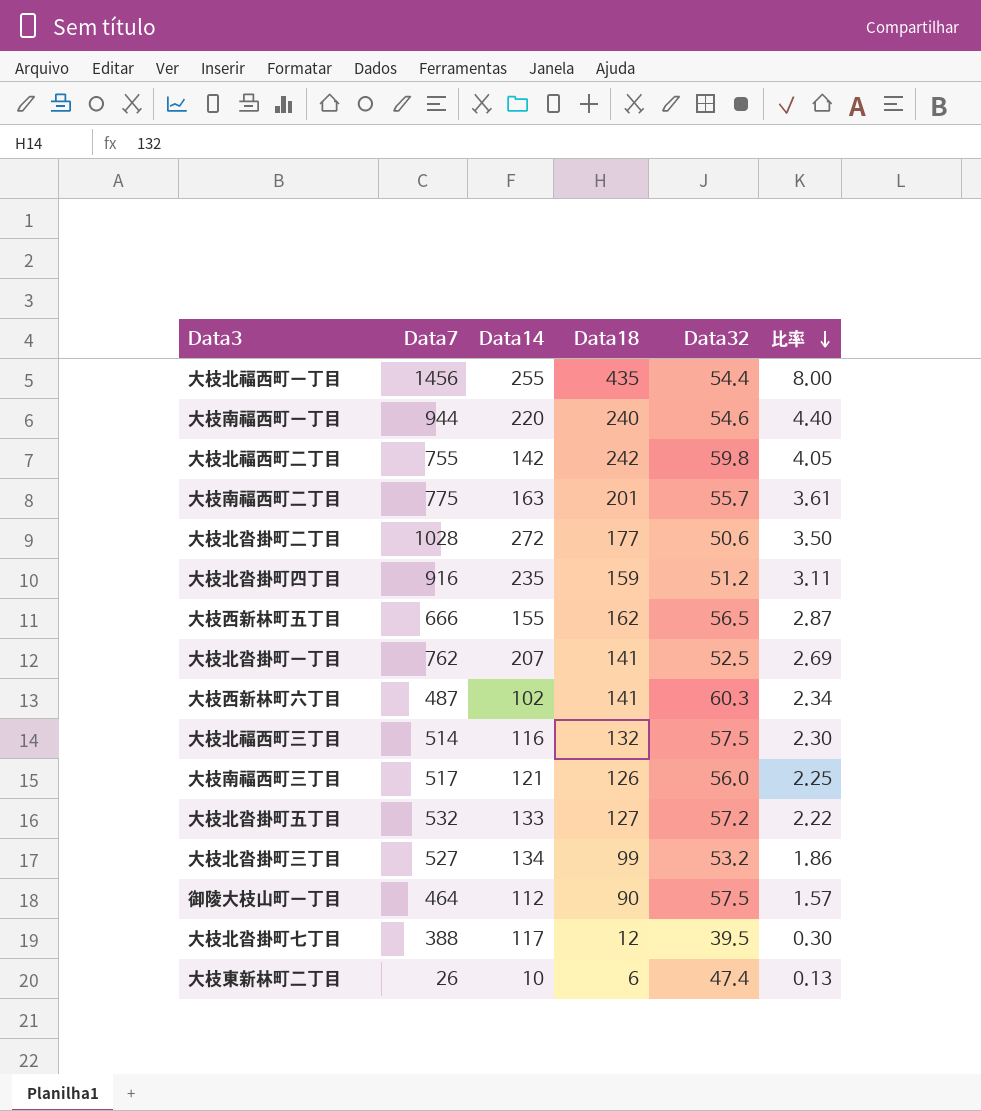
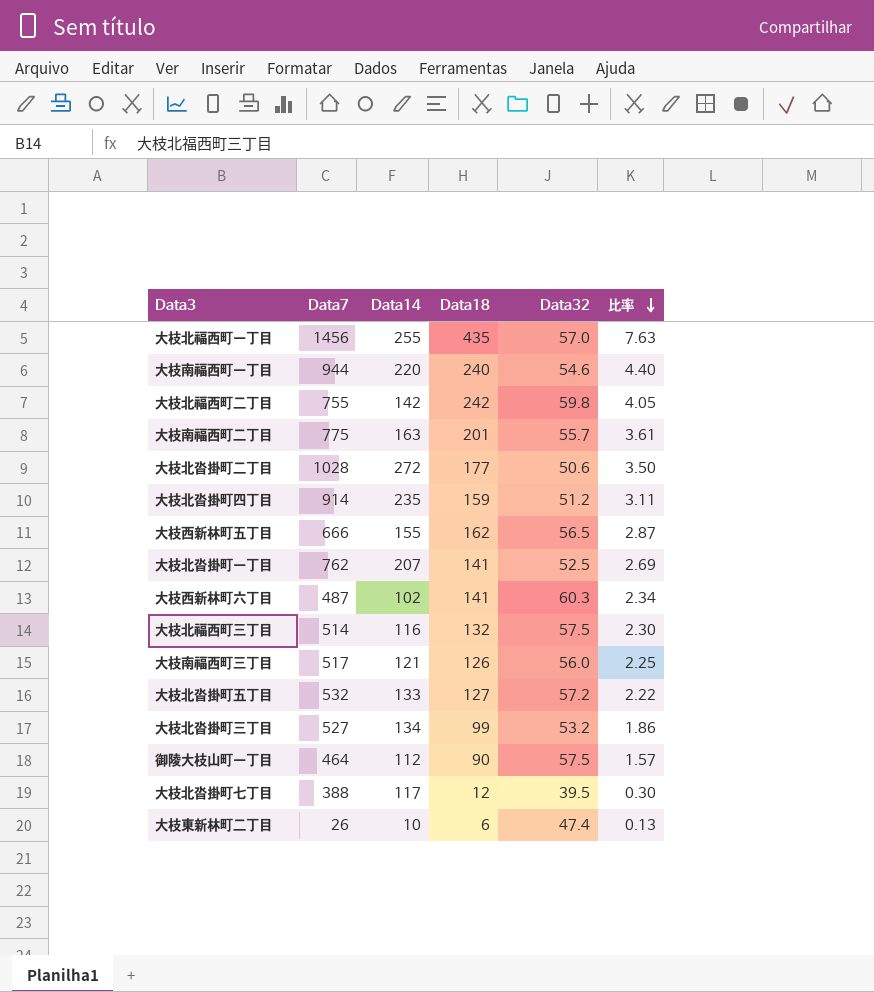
大枝北福西町一丁目 | Data32: 54.4 -> 57.0
大枝北福西町一丁目 | 比率: 8.00 -> 7.63
大枝北沓掛町四丁目 | Data7: 916 -> 914

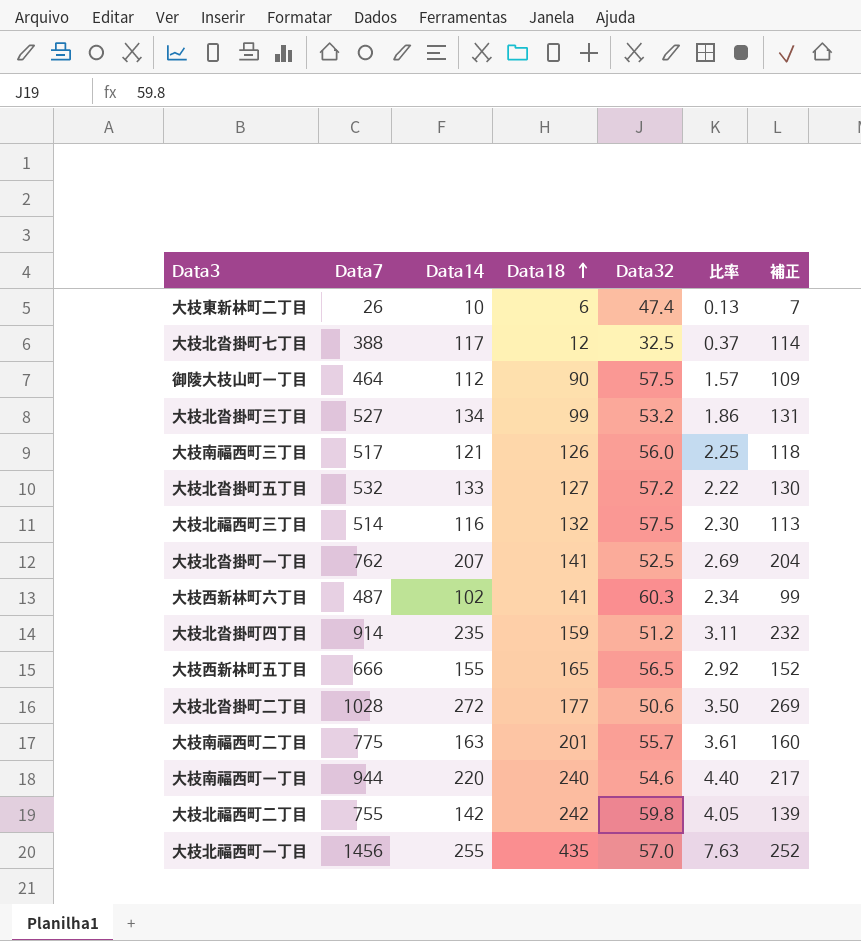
row order: 比率 descending -> Data18 ascending
column 補正 | formula: none -> [Data14] - 3
大枝北沓掛町七丁目 | Data32: 39.5 -> 32.5
大枝北沓掛町七丁目 | 比率: 0.30 -> 0.37
大枝西新林町五丁目 | Data18: 162 -> 165
大枝西新林町五丁目 | 比率: 2.87 -> 2.92

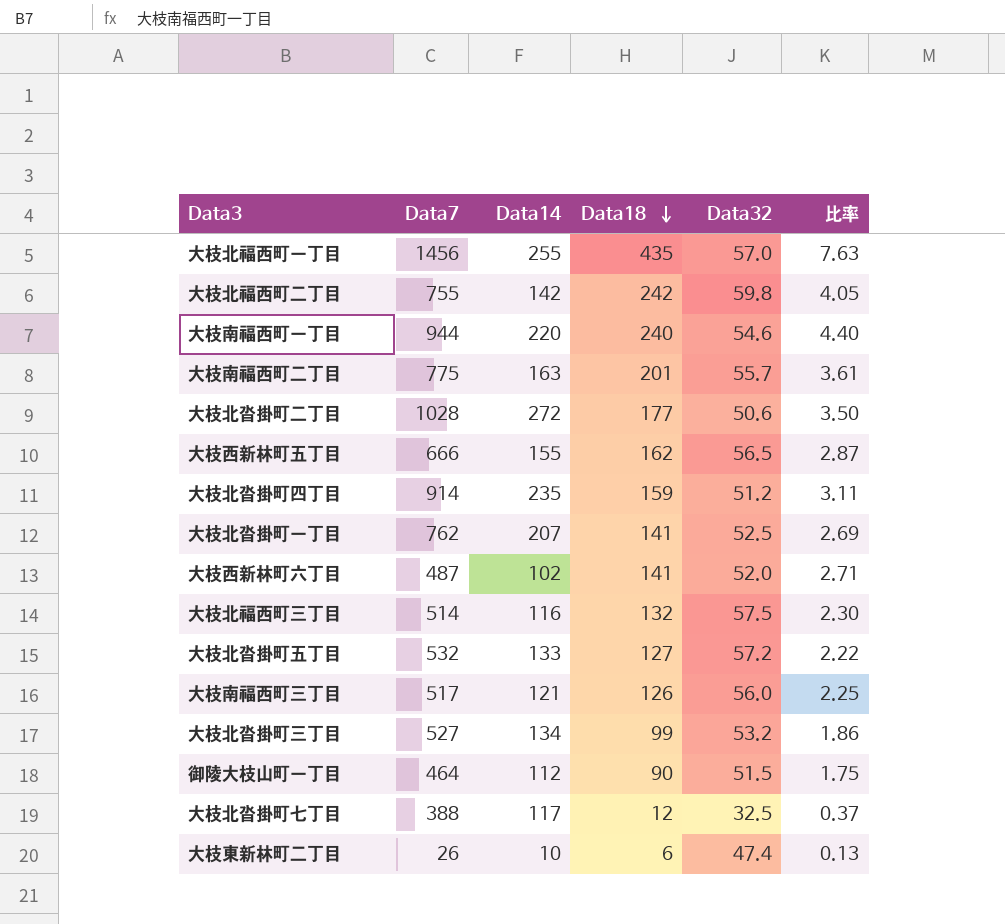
row order: Data18 ascending -> Data18 descending
column 補正 | formula: [Data14] - 3 -> none
大枝西新林町五丁目 | Data18: 165 -> 162
大枝西新林町五丁目 | 比率: 2.92 -> 2.87
大枝西新林町六丁目 | Data32: 60.3 -> 52.0
大枝西新林町六丁目 | 比率: 2.34 -> 2.71
御陵大枝山町一丁目 | Data32: 57.5 -> 51.5
御陵大枝山町一丁目 | 比率: 1.57 -> 1.75

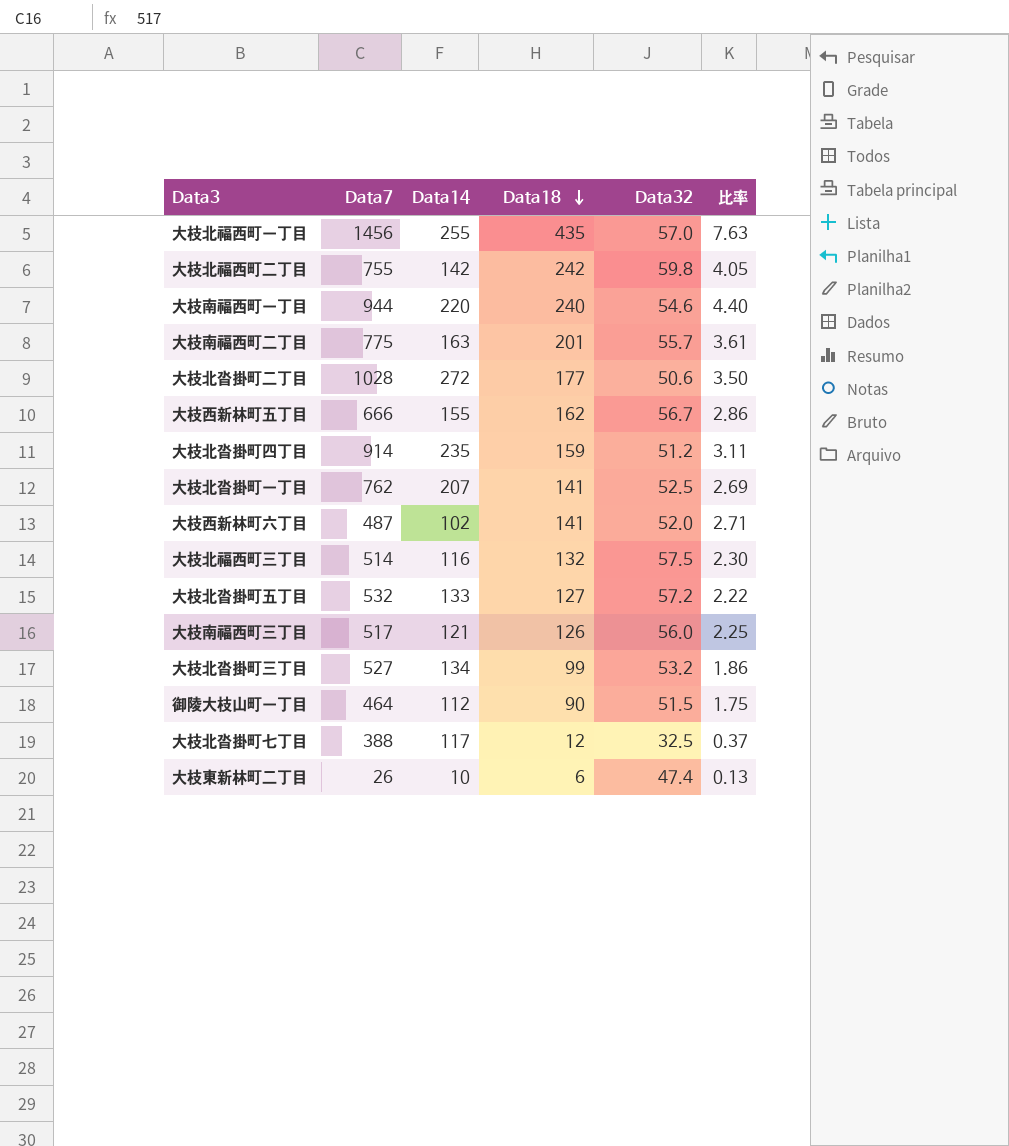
大枝西新林町五丁目 | Data32: 56.5 -> 56.7
大枝西新林町五丁目 | 比率: 2.87 -> 2.86

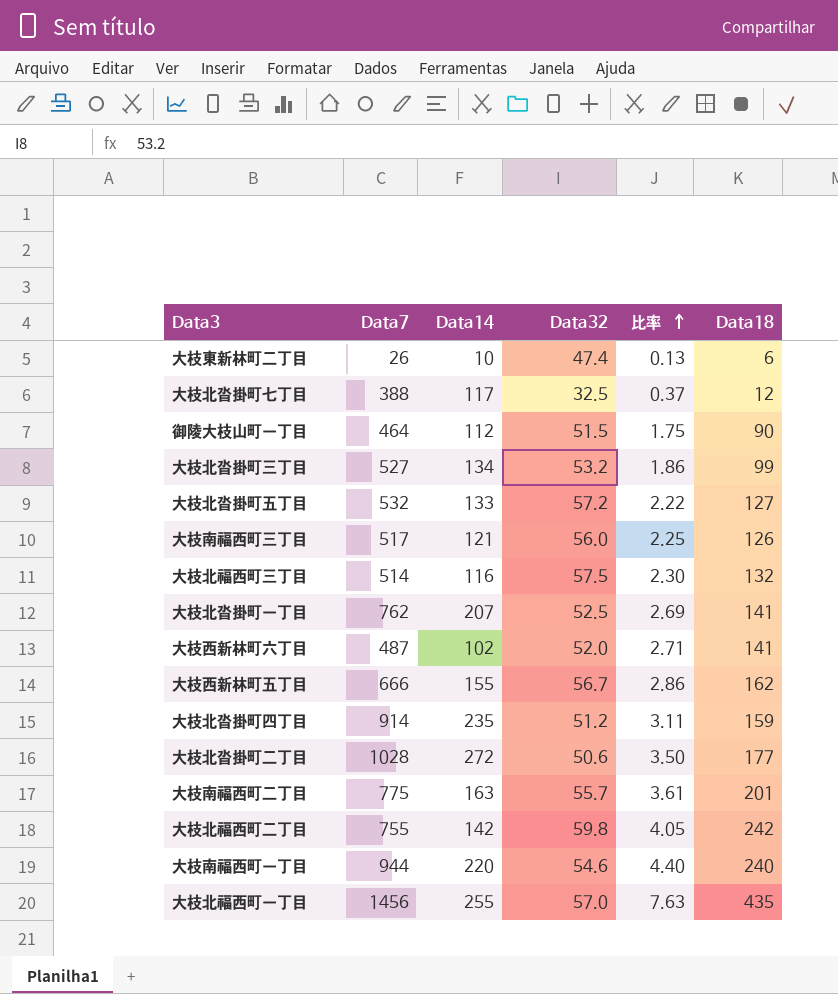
row order: Data18 descending -> 比率 ascending
column Data18 | position: 4 -> 6

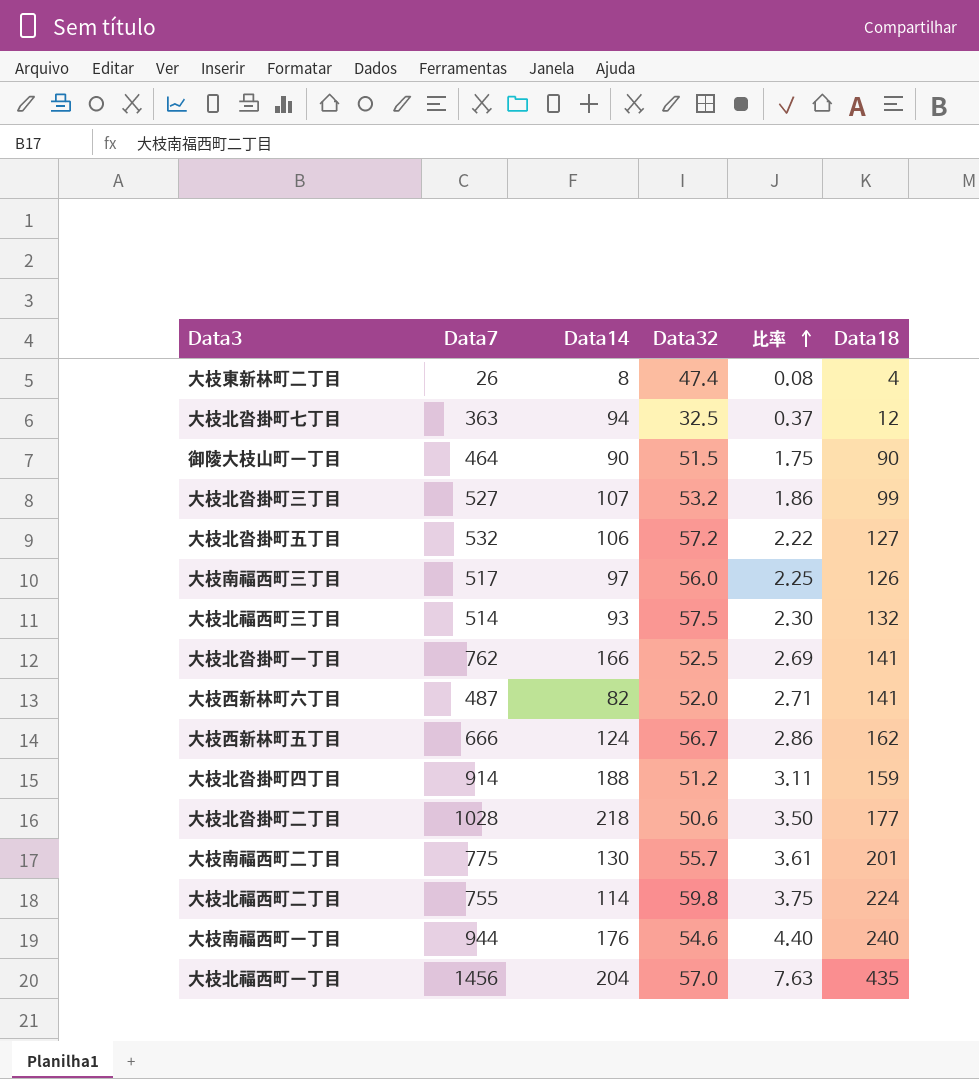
大枝東新林町二丁目 | Data14: 10 -> 8
大枝東新林町二丁目 | 比率: 0.13 -> 0.08
大枝東新林町二丁目 | Data18: 6 -> 4
大枝北沓掛町七丁目 | Data7: 388 -> 363
大枝北沓掛町七丁目 | Data14: 117 -> 94
御陵大枝山町一丁目 | Data14: 112 -> 90
大枝北沓掛町三丁目 | Data14: 134 -> 107
大枝北沓掛町五丁目 | Data14: 133 -> 106
大枝南福西町三丁目 | Data14: 121 -> 97
大枝北福西町三丁目 | Data14: 116 -> 93
大枝北沓掛町一丁目 | Data14: 207 -> 166
大枝西新林町六丁目 | Data14: 102 -> 82
大枝西新林町五丁目 | Data14: 155 -> 124
大枝北沓掛町四丁目 | Data14: 235 -> 188
大枝北沓掛町二丁目 | Data14: 272 -> 218
大枝南福西町二丁目 | Data14: 163 -> 130
大枝北福西町二丁目 | Data14: 142 -> 114
大枝北福西町二丁目 | 比率: 4.05 -> 3.75
大枝北福西町二丁目 | Data18: 242 -> 224
大枝南福西町一丁目 | Data14: 220 -> 176
大枝北福西町一丁目 | Data14: 255 -> 204

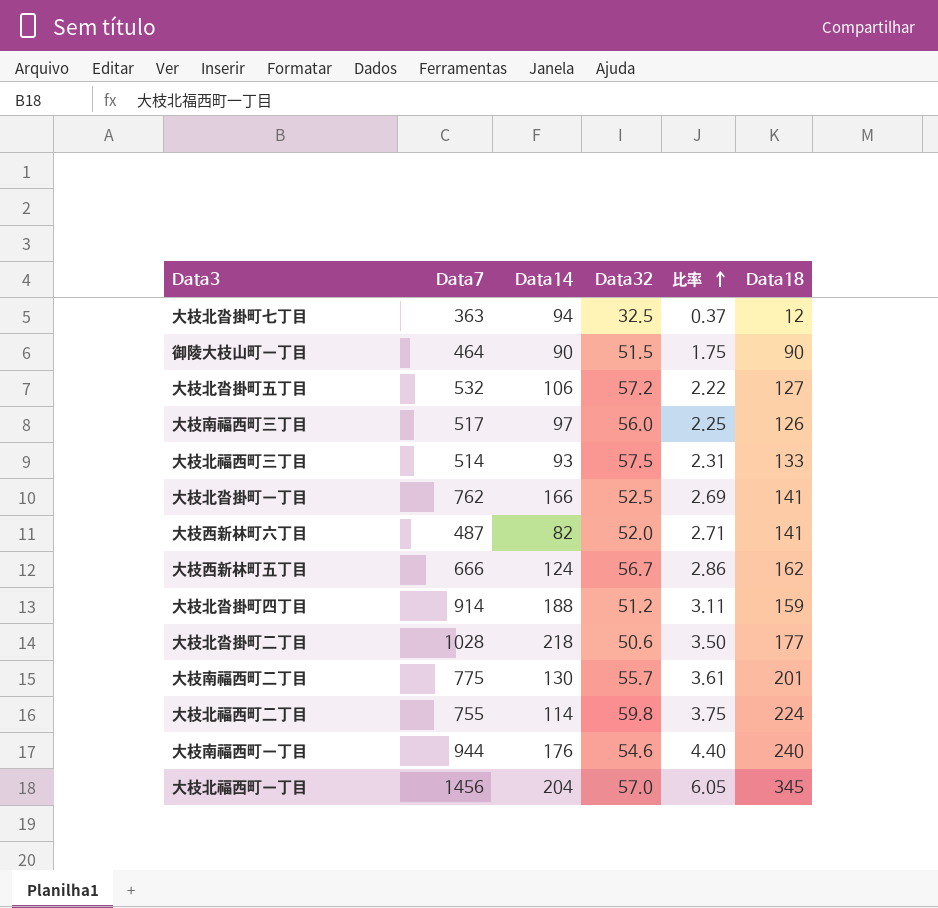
row 大枝東新林町二丁目: 26 | 8 | 47.4 | 0.08 | 4 -> none
row 大枝北沓掛町三丁目: 527 | 107 | 53.2 | 1.86 | 99 -> none
大枝北福西町三丁目 | 比率: 2.30 -> 2.31
大枝北福西町三丁目 | Data18: 132 -> 133
大枝北福西町一丁目 | 比率: 7.63 -> 6.05
大枝北福西町一丁目 | Data18: 435 -> 345

